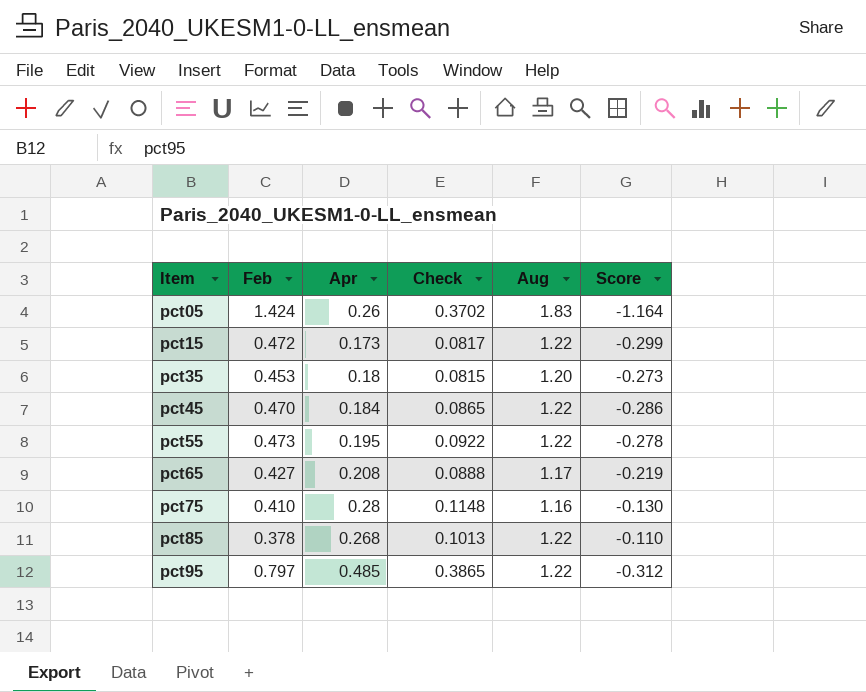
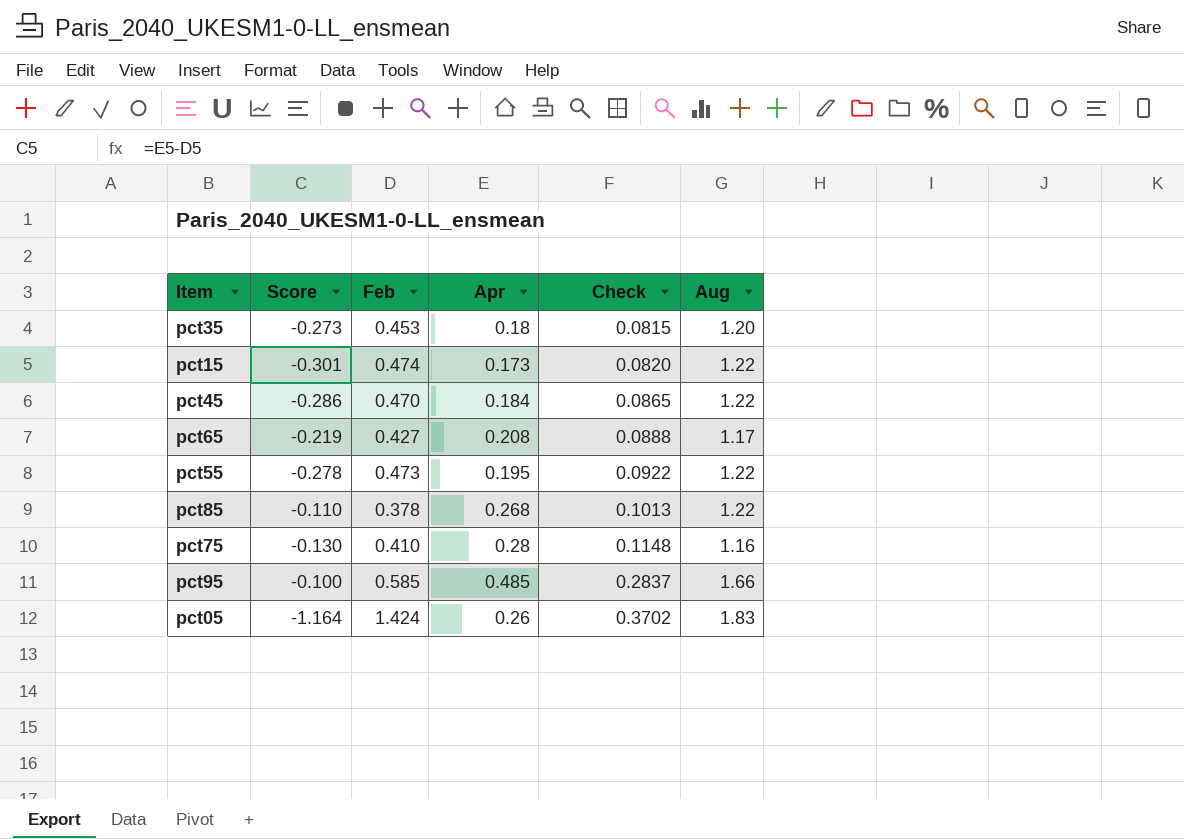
row order: Item ascending -> Check ascending
column Score | position: 6 -> 2
pct15 | Score: -0.299 -> -0.301
pct15 | Feb: 0.472 -> 0.474
pct15 | Check: 0.0817 -> 0.0820
pct95 | Score: -0.312 -> -0.100
pct95 | Feb: 0.797 -> 0.585
pct95 | Check: 0.3865 -> 0.2837
pct95 | Aug: 1.22 -> 1.66

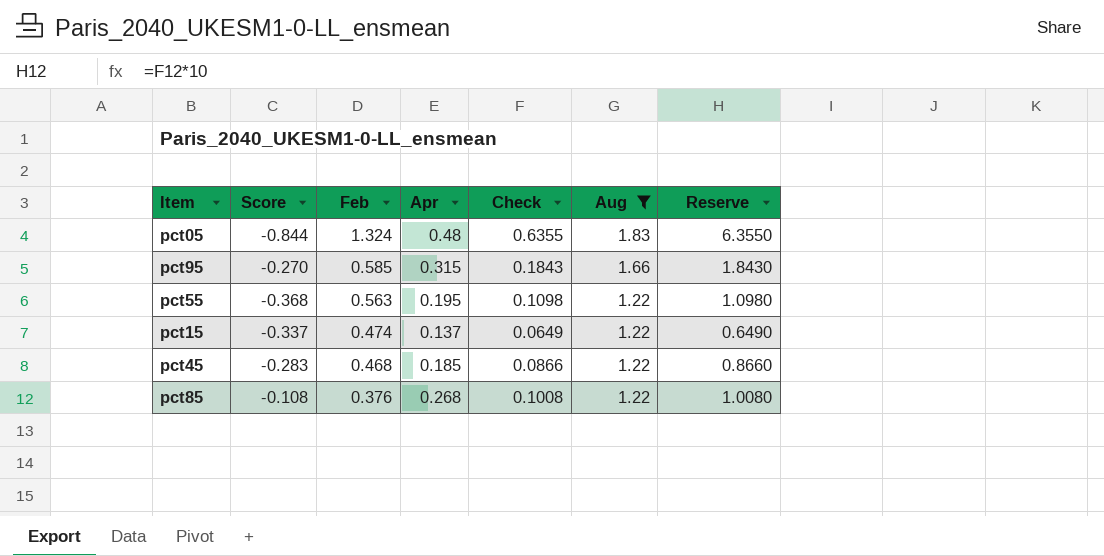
filter: none -> Aug >= 1.22
row order: Check ascending -> Feb descending
column Reserve | formula: none -> [Check] * 10
pct05 | Score: -1.164 -> -0.844
pct05 | Feb: 1.424 -> 1.324
pct05 | Apr: 0.26 -> 0.48
pct05 | Check: 0.3702 -> 0.6355
pct95 | Score: -0.100 -> -0.270
pct95 | Apr: 0.485 -> 0.315
pct95 | Check: 0.2837 -> 0.1843
pct55 | Score: -0.278 -> -0.368
pct55 | Feb: 0.473 -> 0.563
pct55 | Check: 0.0922 -> 0.1098
pct15 | Score: -0.301 -> -0.337
pct15 | Apr: 0.173 -> 0.137
pct15 | Check: 0.0820 -> 0.0649
pct45 | Score: -0.286 -> -0.283
pct45 | Feb: 0.470 -> 0.468
pct45 | Apr: 0.184 -> 0.185
pct45 | Check: 0.0865 -> 0.0866
pct85 | Score: -0.110 -> -0.108
pct85 | Feb: 0.378 -> 0.376
pct85 | Check: 0.1013 -> 0.1008

